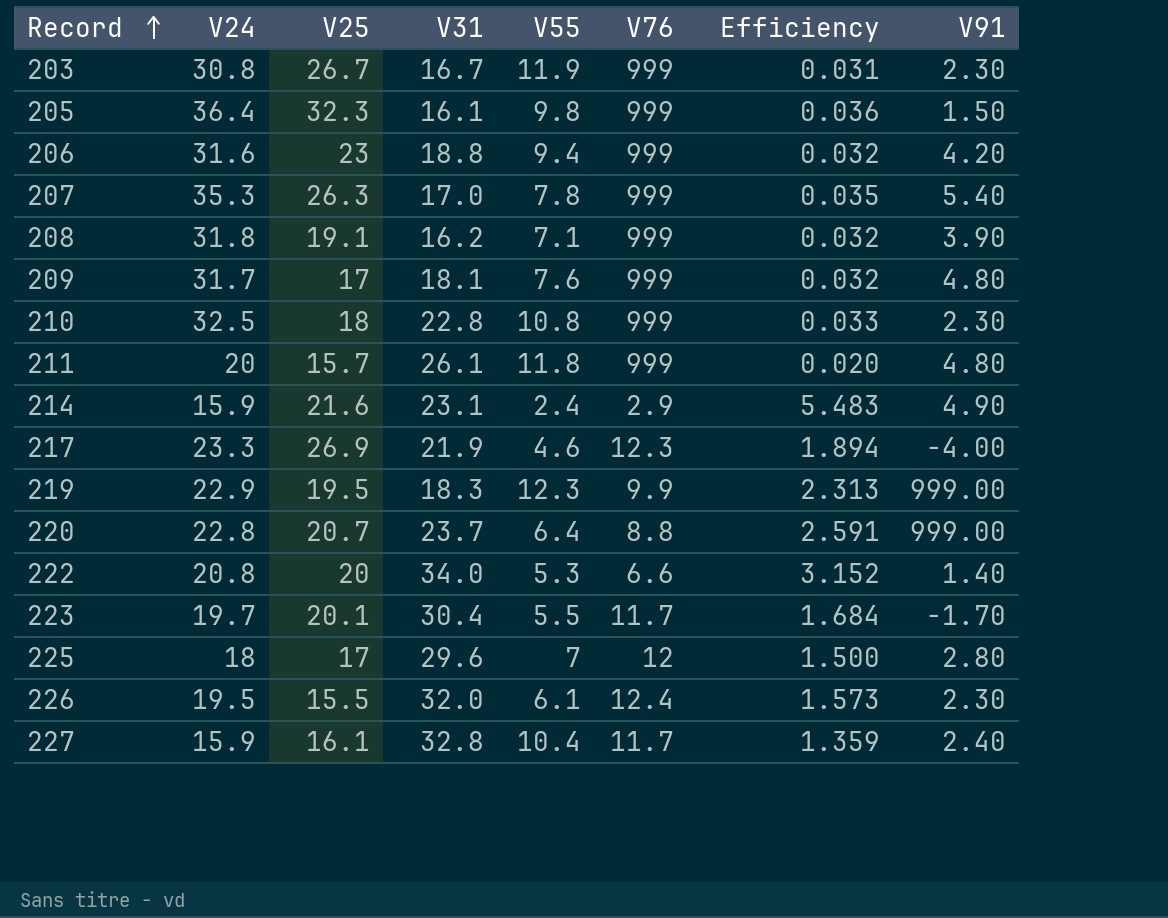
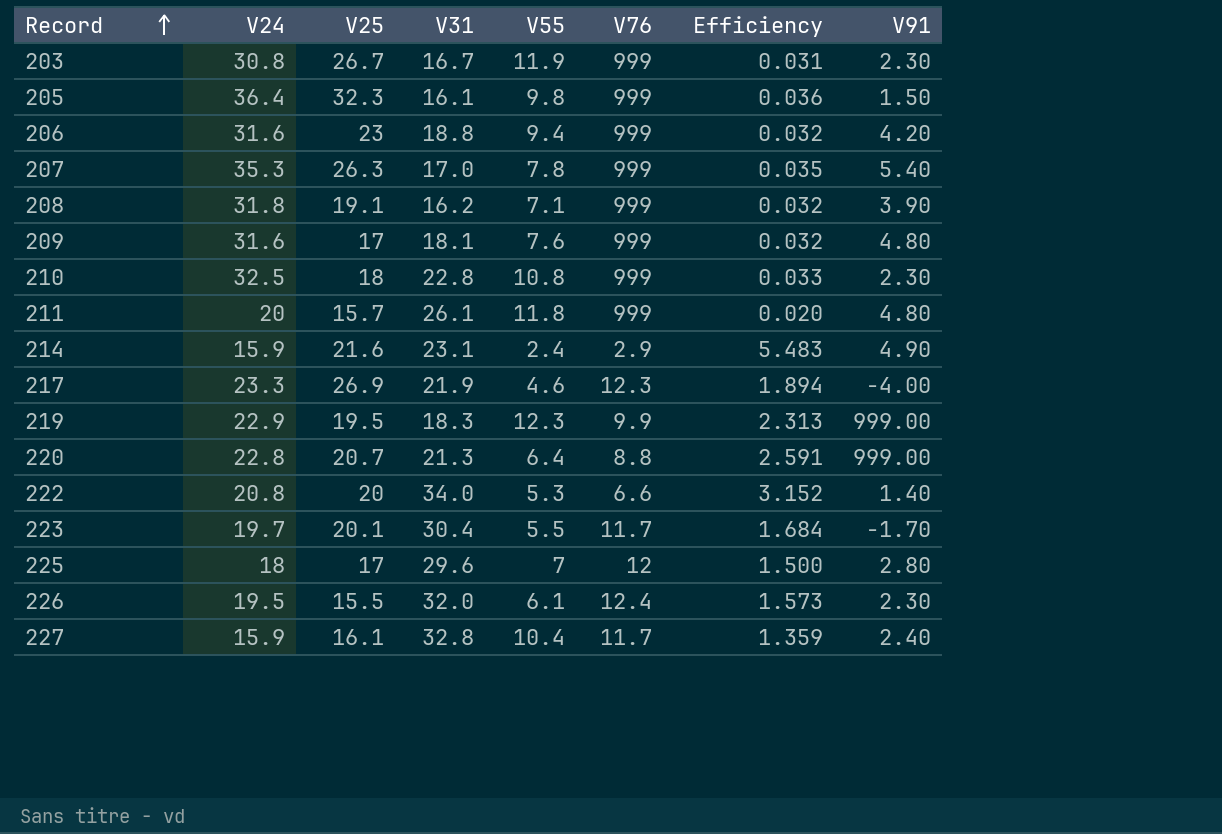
209 | V24: 31.7 -> 31.6
220 | V31: 23.7 -> 21.3

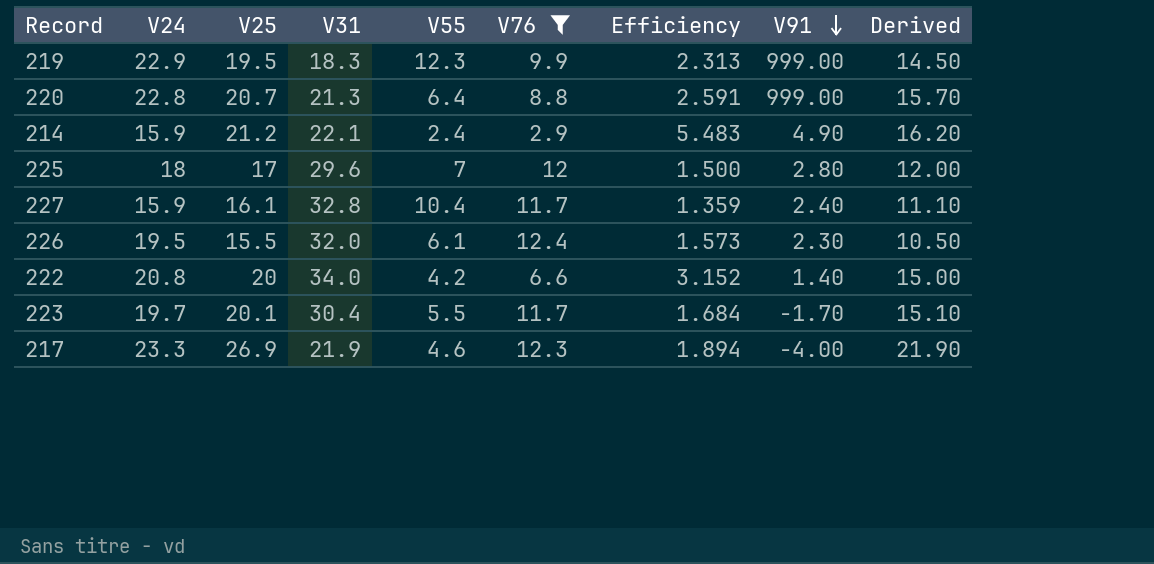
filter: none -> V76 != 999
row order: Record ascending -> V91 descending
column Derived | formula: none -> [V25] - 5
214 | V25: 21.6 -> 21.2
214 | V31: 23.1 -> 22.1
222 | V55: 5.3 -> 4.2

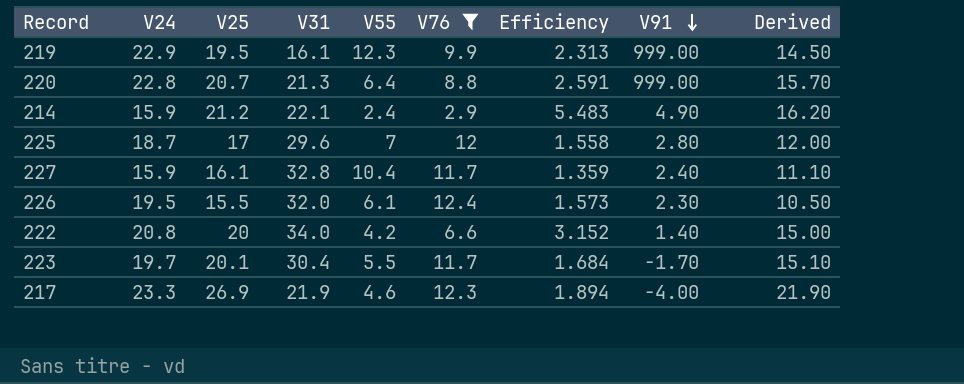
219 | V31: 18.3 -> 16.1
225 | V24: 18 -> 18.7
225 | Efficiency: 1.500 -> 1.558

